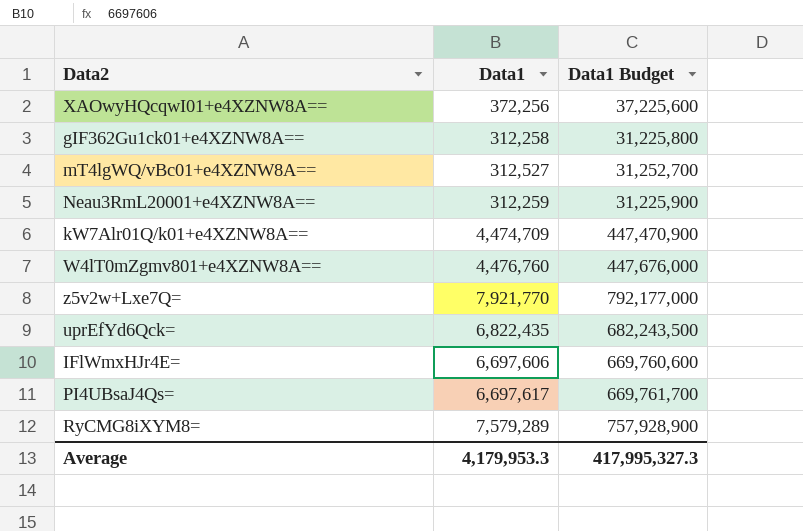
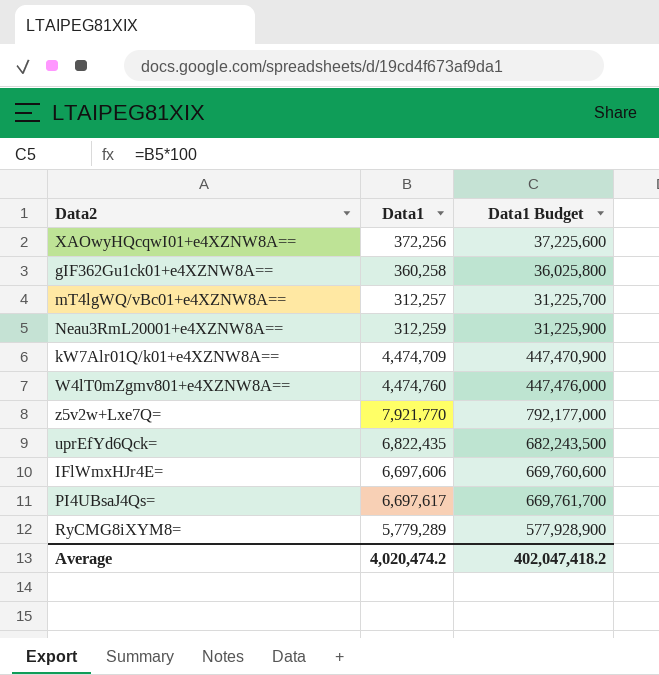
gIF362Gu1ck01+e4XZNW8A== | Data1: 312,258 -> 360,258
gIF362Gu1ck01+e4XZNW8A== | Data1 Budget: 31,225,800 -> 36,025,800
mT4lgWQ/vBc01+e4XZNW8A== | Data1: 312,527 -> 312,257
mT4lgWQ/vBc01+e4XZNW8A== | Data1 Budget: 31,252,700 -> 31,225,700
W4lT0mZgmv801+e4XZNW8A== | Data1: 4,476,760 -> 4,474,760
W4lT0mZgmv801+e4XZNW8A== | Data1 Budget: 447,676,000 -> 447,476,000
RyCMG8iXYM8= | Data1: 7,579,289 -> 5,779,289
RyCMG8iXYM8= | Data1 Budget: 757,928,900 -> 577,928,900
Average | Data1: 4,179,953.3 -> 4,020,474.2
Average | Data1 Budget: 417,995,327.3 -> 402,047,418.2

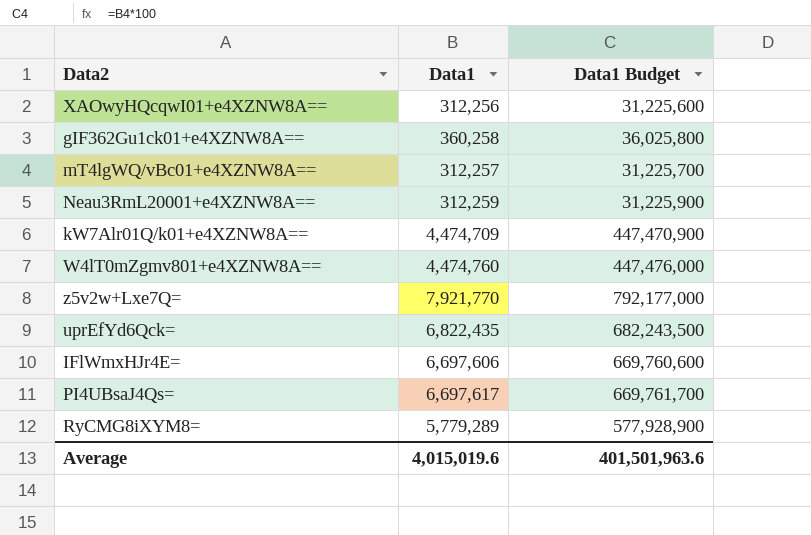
XAOwyHQcqwI01+e4XZNW8A== | Data1: 372,256 -> 312,256
XAOwyHQcqwI01+e4XZNW8A== | Data1 Budget: 37,225,600 -> 31,225,600
Average | Data1: 4,020,474.2 -> 4,015,019.6
Average | Data1 Budget: 402,047,418.2 -> 401,501,963.6

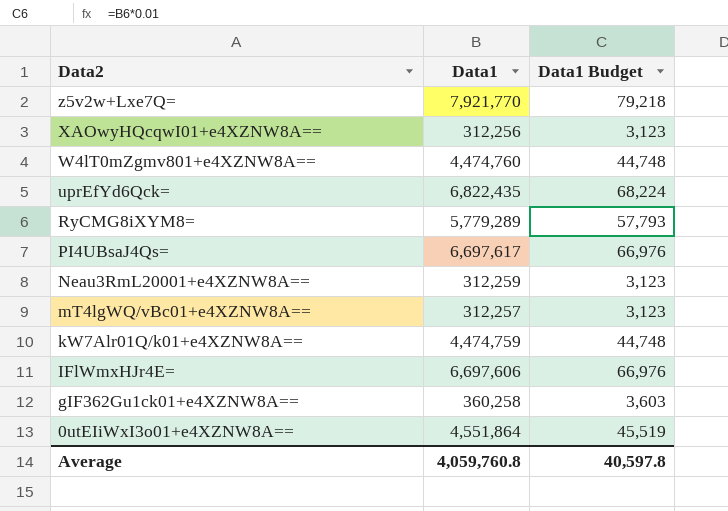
row order: none -> Data2 descending
column Data1 Budget | formula: [Data1] * 100 -> [Data1] * 0.01
kW7Alr01Q/k01+e4XZNW8A== | Data1: 4,474,709 -> 4,474,759
row 0utEIiWxI3o01+e4XZNW8A==: none -> 4,551,864 | 45,519
Average | Data1: 4,015,019.6 -> 4,059,760.8
Average | Data1 Budget: 401,501,963.6 -> 40,597.8

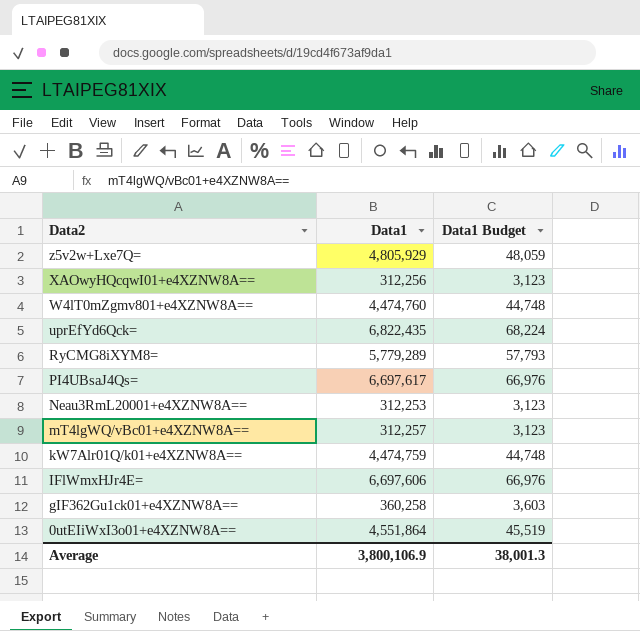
z5v2w+Lxe7Q= | Data1: 7,921,770 -> 4,805,929
z5v2w+Lxe7Q= | Data1 Budget: 79,218 -> 48,059
Neau3RmL20001+e4XZNW8A== | Data1: 312,259 -> 312,253
Average | Data1: 4,059,760.8 -> 3,800,106.9
Average | Data1 Budget: 40,597.8 -> 38,001.3

